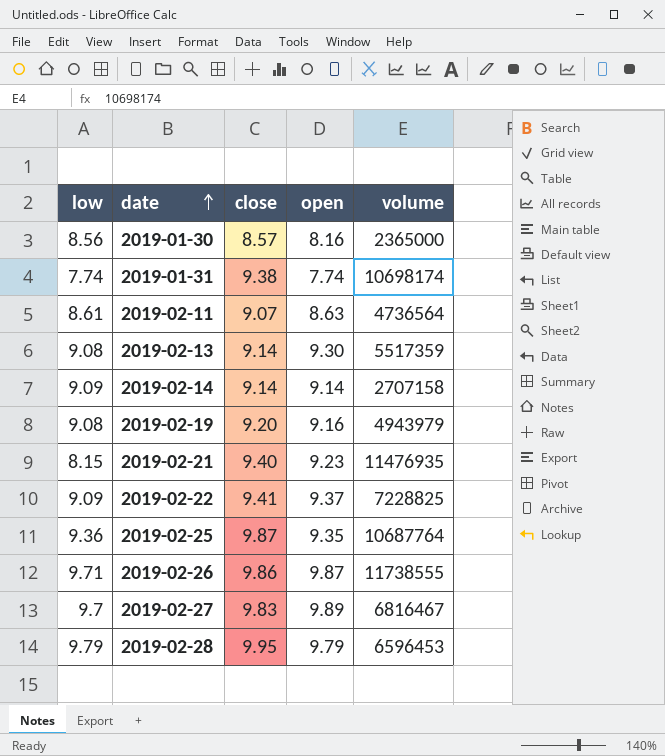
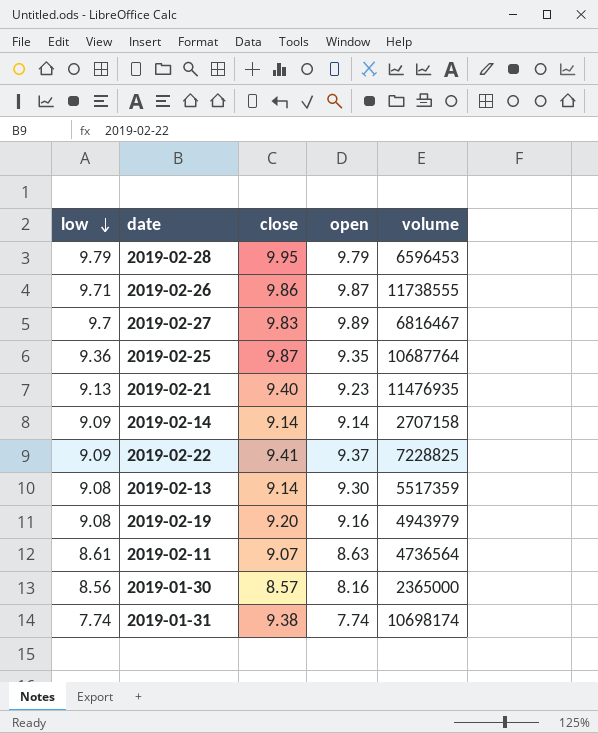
row order: date ascending -> low descending
2019-02-21 | low: 8.15 -> 9.13

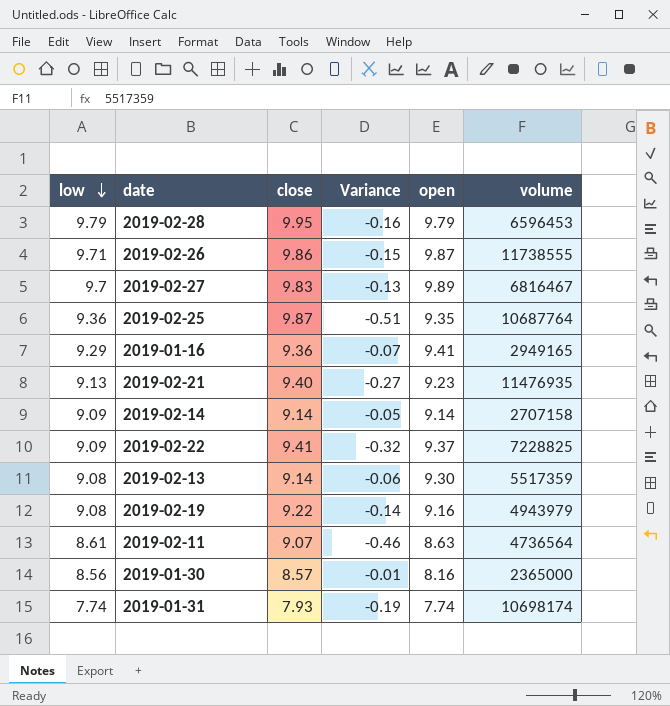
column Variance | formula: none -> [low] - [close]
row 2019-01-16: none -> 9.29 | 9.36 | -0.07 | 9.41 | 2949165
2019-02-19 | close: 9.20 -> 9.22
2019-01-31 | close: 9.38 -> 7.93

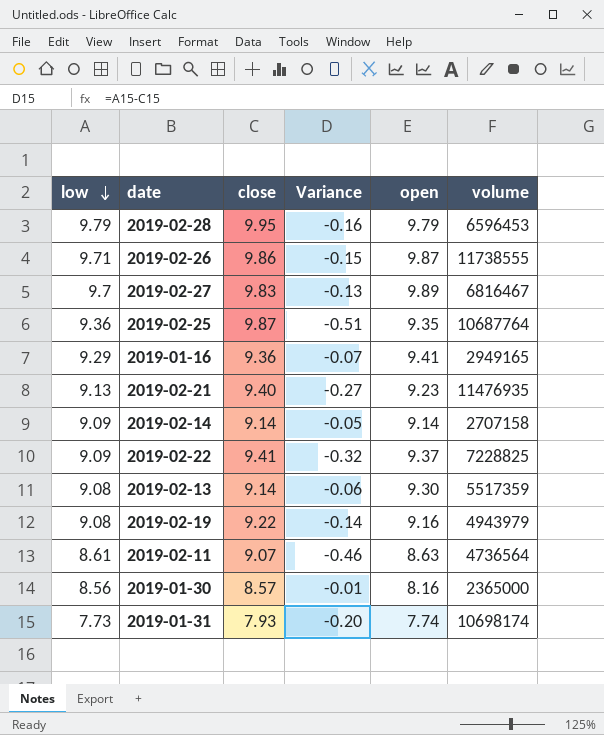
2019-01-31 | low: 7.74 -> 7.73
2019-01-31 | Variance: -0.19 -> -0.20

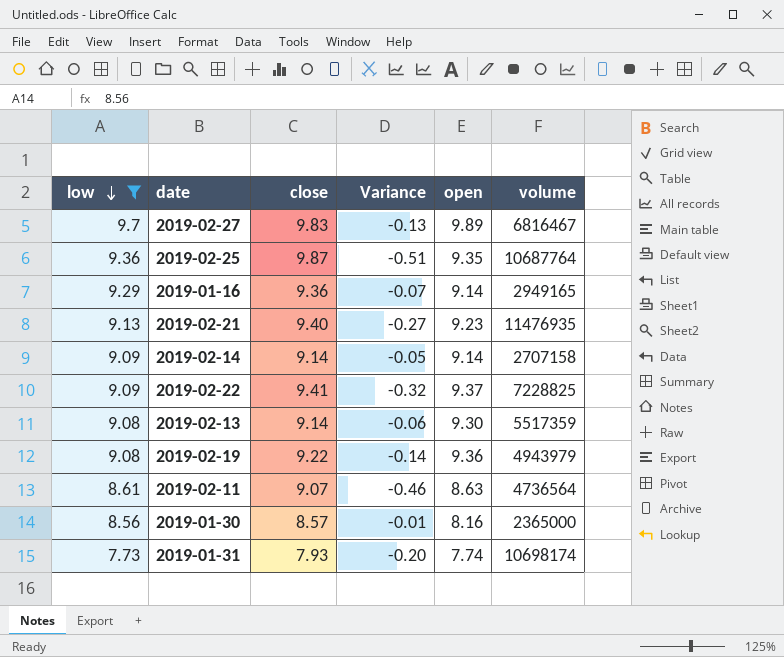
filter: none -> low <= 9.7
2019-01-16 | open: 9.41 -> 9.14
2019-02-19 | open: 9.16 -> 9.36

